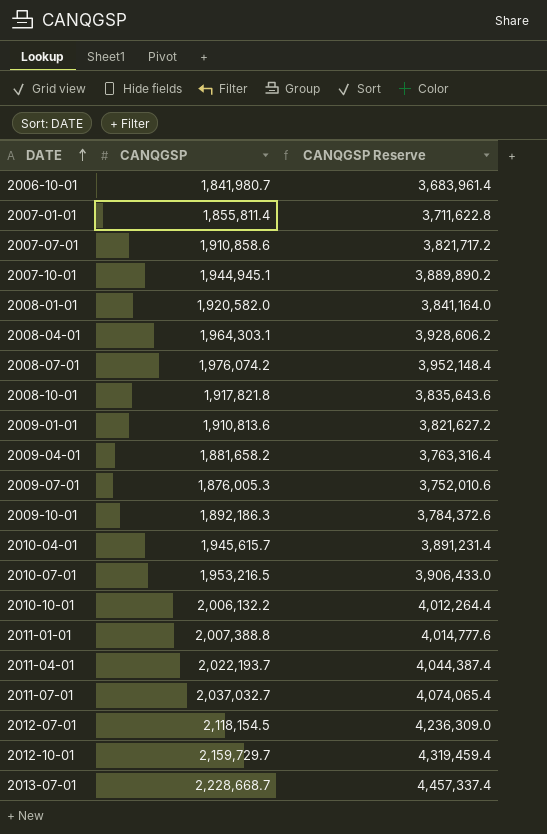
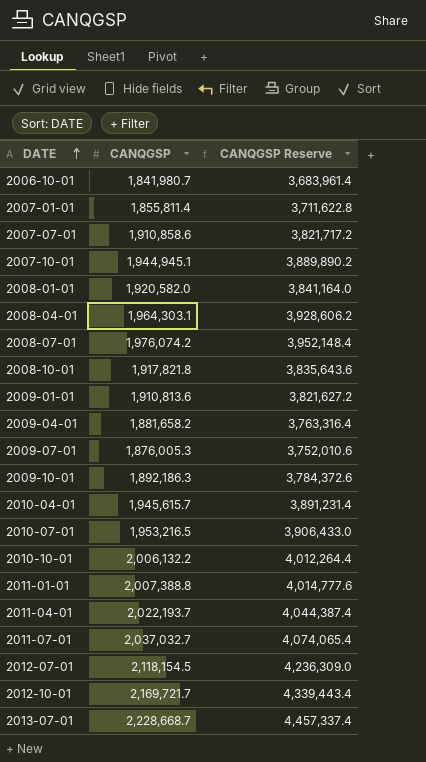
2012-10-01 | CANQGSP: 2,159,729.7 -> 2,169,721.7
2012-10-01 | CANQGSP Reserve: 4,319,459.4 -> 4,339,443.4

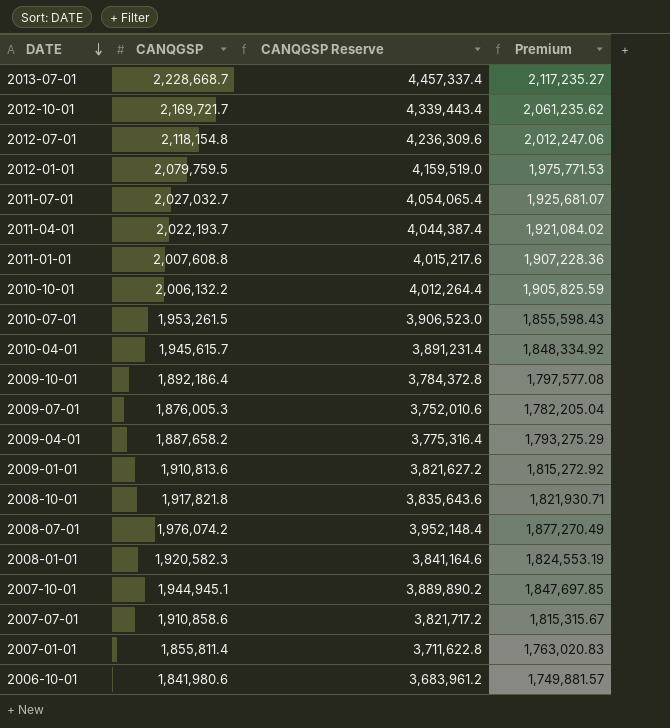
row order: DATE ascending -> DATE descending
column Premium | formula: none -> [CANQGSP] * 0.95
row 2008-04-01: 1,964,303.1 | 3,928,606.2 -> none
2012-07-01 | CANQGSP: 2,118,154.5 -> 2,118,154.8
2012-07-01 | CANQGSP Reserve: 4,236,309.0 -> 4,236,309.6
row 2012-01-01: none -> 2,079,759.5 | 4,159,519.0 | 1,975,771.53
2011-07-01 | CANQGSP: 2,037,032.7 -> 2,027,032.7
2011-07-01 | CANQGSP Reserve: 4,074,065.4 -> 4,054,065.4
2011-01-01 | CANQGSP: 2,007,388.8 -> 2,007,608.8
2011-01-01 | CANQGSP Reserve: 4,014,777.6 -> 4,015,217.6
2010-07-01 | CANQGSP: 1,953,216.5 -> 1,953,261.5
2010-07-01 | CANQGSP Reserve: 3,906,433.0 -> 3,906,523.0
2009-10-01 | CANQGSP: 1,892,186.3 -> 1,892,186.4
2009-10-01 | CANQGSP Reserve: 3,784,372.6 -> 3,784,372.8
2009-04-01 | CANQGSP: 1,881,658.2 -> 1,887,658.2
2009-04-01 | CANQGSP Reserve: 3,763,316.4 -> 3,775,316.4
2008-01-01 | CANQGSP: 1,920,582.0 -> 1,920,582.3
2008-01-01 | CANQGSP Reserve: 3,841,164.0 -> 3,841,164.6
2006-10-01 | CANQGSP: 1,841,980.7 -> 1,841,980.6
2006-10-01 | CANQGSP Reserve: 3,683,961.4 -> 3,683,961.2

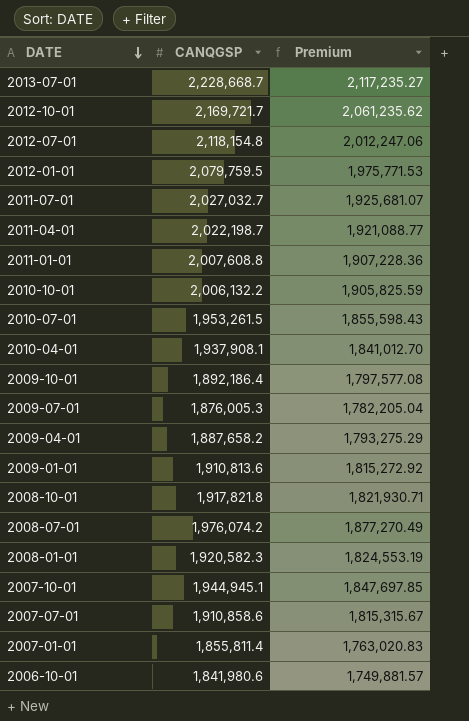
column CANQGSP Reserve | formula: [CANQGSP] * 2 -> none
2011-04-01 | CANQGSP: 2,022,193.7 -> 2,022,198.7
2011-04-01 | Premium: 1,921,084.02 -> 1,921,088.77
2010-04-01 | CANQGSP: 1,945,615.7 -> 1,937,908.1
2010-04-01 | Premium: 1,848,334.92 -> 1,841,012.70

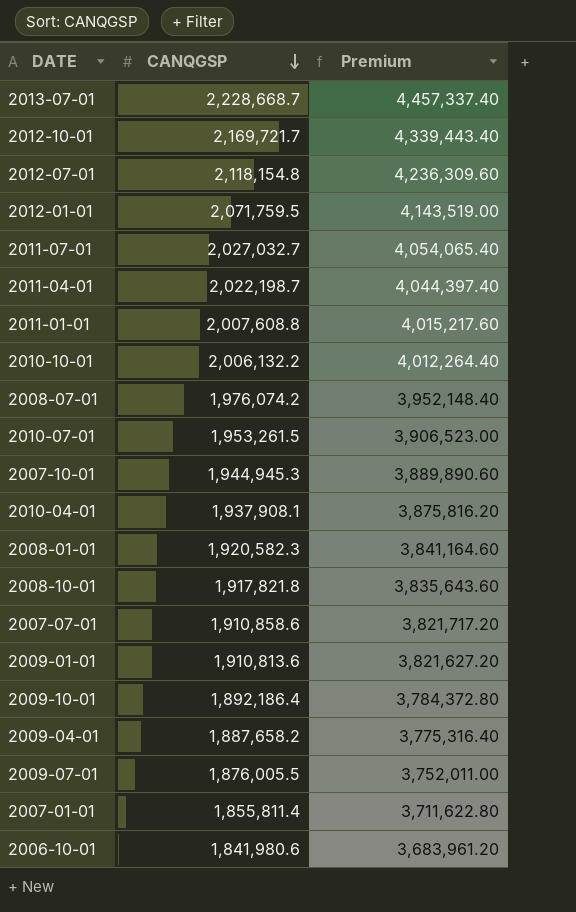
row order: DATE descending -> CANQGSP descending
column Premium | formula: [CANQGSP] * 0.95 -> [CANQGSP] * 2
2012-01-01 | CANQGSP: 2,079,759.5 -> 2,071,759.5
2007-10-01 | CANQGSP: 1,944,945.1 -> 1,944,945.3
2009-07-01 | CANQGSP: 1,876,005.3 -> 1,876,005.5

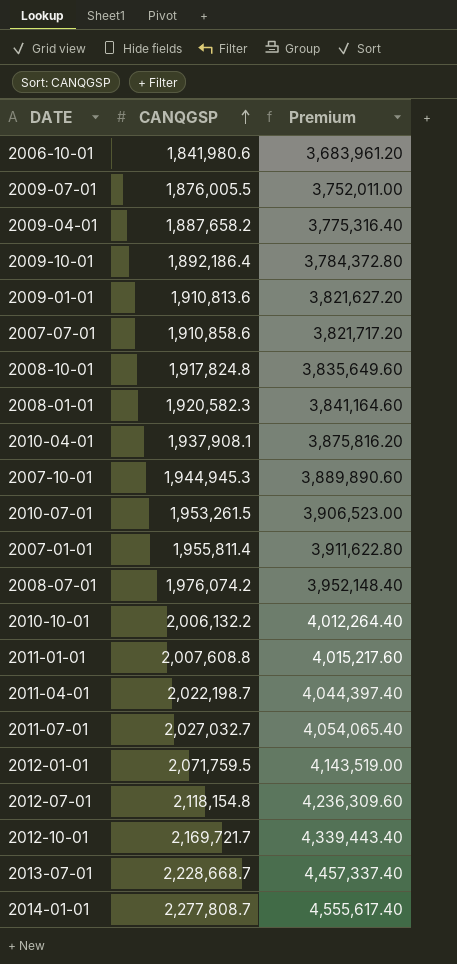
row order: CANQGSP descending -> CANQGSP ascending
2008-10-01 | CANQGSP: 1,917,821.8 -> 1,917,824.8
2008-10-01 | Premium: 3,835,643.60 -> 3,835,649.60
2007-01-01 | CANQGSP: 1,855,811.4 -> 1,955,811.4
2007-01-01 | Premium: 3,711,622.80 -> 3,911,622.80
row 2014-01-01: none -> 2,277,808.7 | 4,555,617.40

